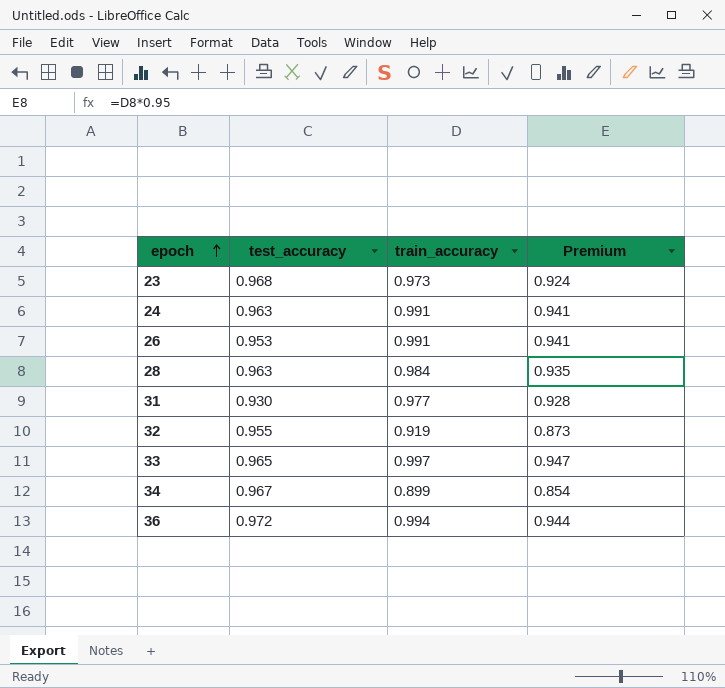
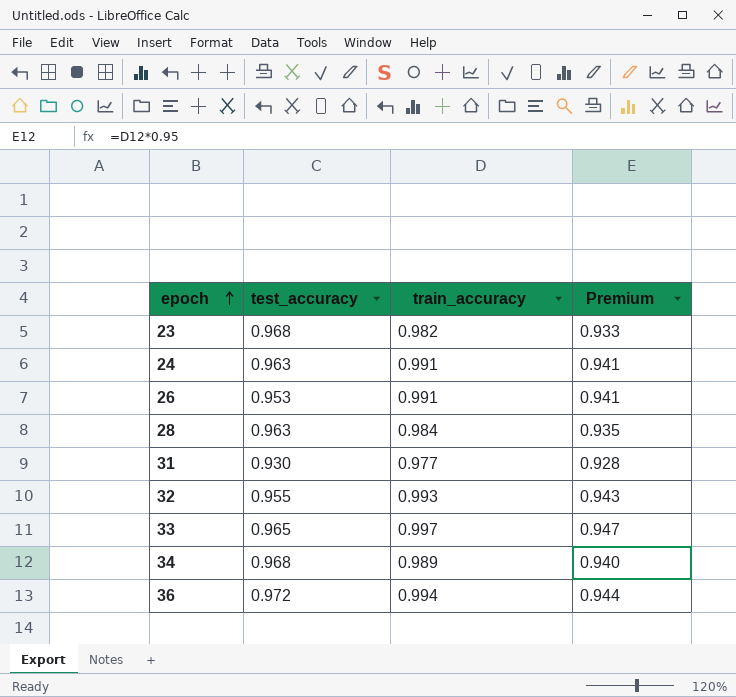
23 | train_accuracy: 0.973 -> 0.982
23 | Premium: 0.924 -> 0.933
32 | train_accuracy: 0.919 -> 0.993
32 | Premium: 0.873 -> 0.943
34 | test_accuracy: 0.967 -> 0.968
34 | train_accuracy: 0.899 -> 0.989
34 | Premium: 0.854 -> 0.940

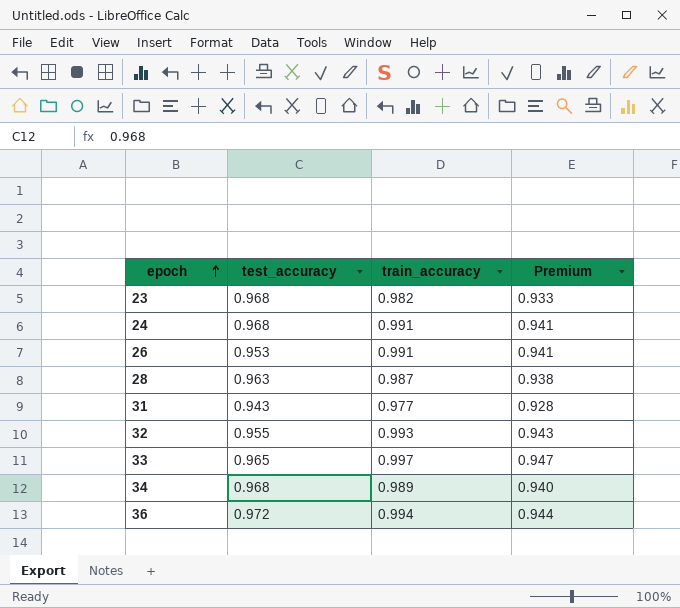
24 | test_accuracy: 0.963 -> 0.968
28 | train_accuracy: 0.984 -> 0.987
28 | Premium: 0.935 -> 0.938
31 | test_accuracy: 0.930 -> 0.943

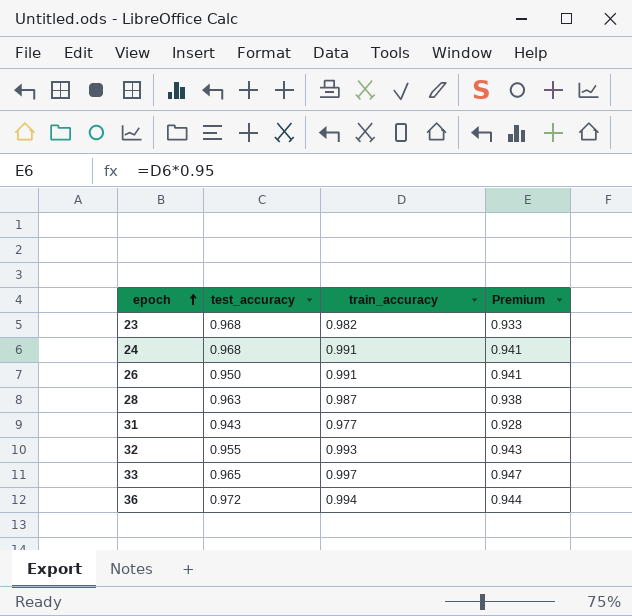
row 34: 0.968 | 0.989 | 0.940 -> none
26 | test_accuracy: 0.953 -> 0.950

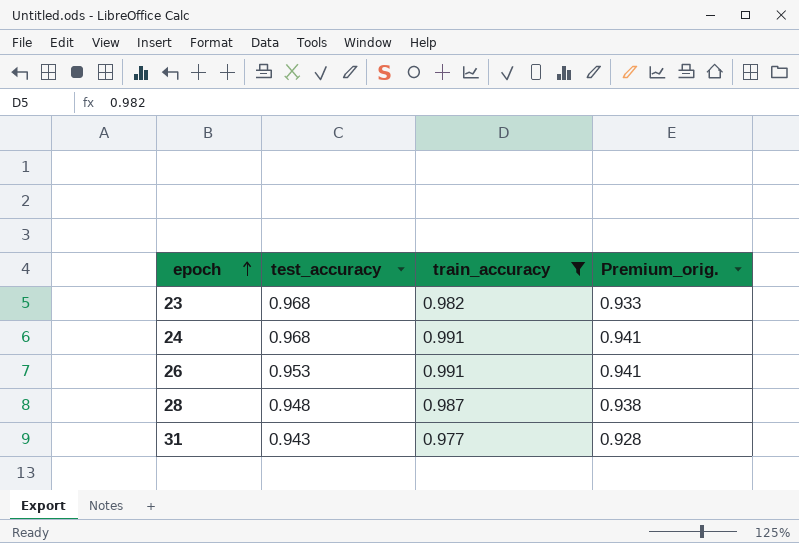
filter: none -> train_accuracy <= 0.991
column name: Premium -> Premium_orig.
26 | test_accuracy: 0.950 -> 0.953
28 | test_accuracy: 0.963 -> 0.948

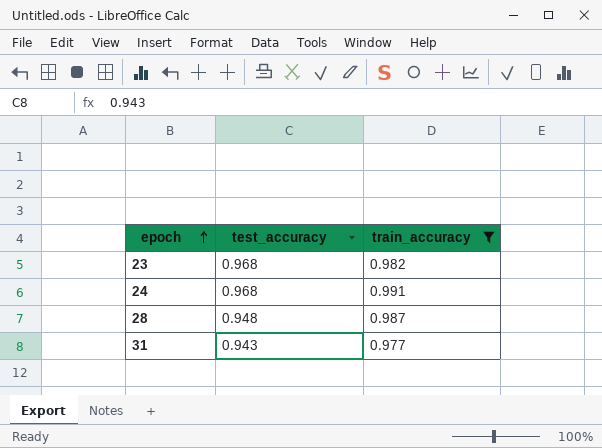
column Premium_orig. | formula: [train_accuracy] * 0.95 -> none
row 26: 0.953 | 0.991 | 0.941 -> none

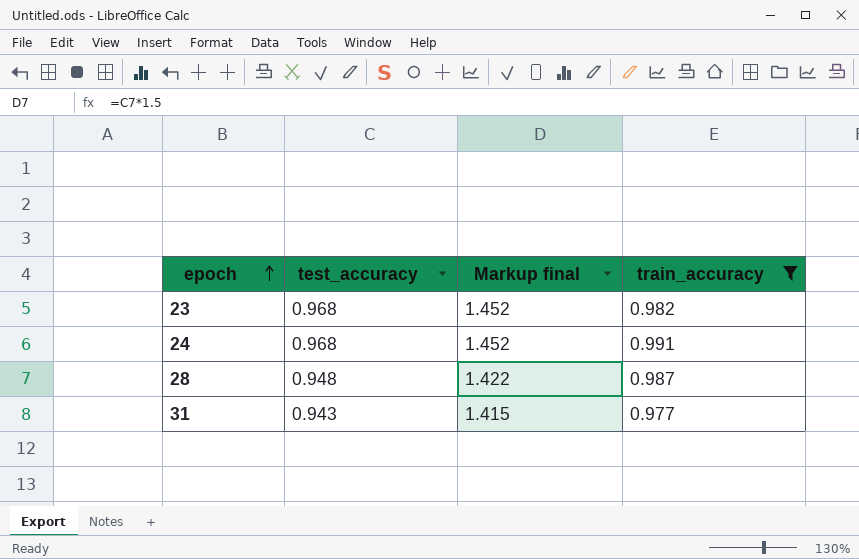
column Markup final | formula: none -> [test_accuracy] * 1.5

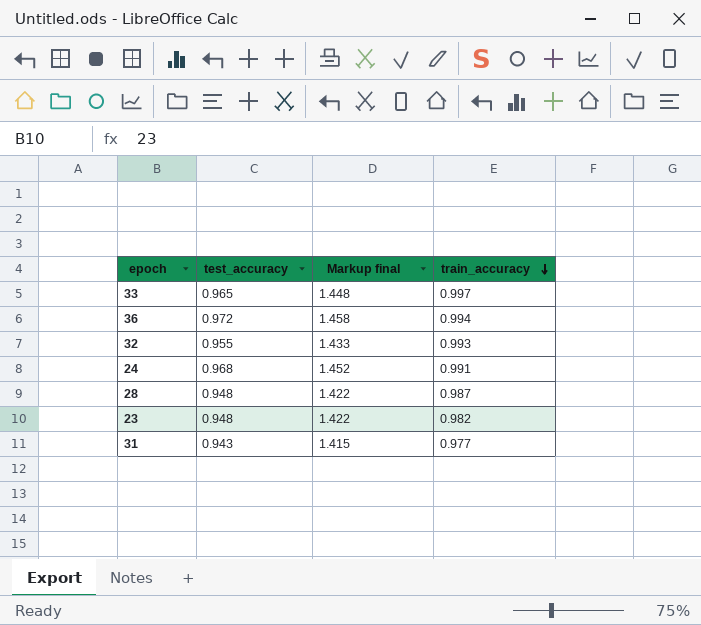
filter: train_accuracy <= 0.991 -> none
row order: epoch ascending -> train_accuracy descending
23 | test_accuracy: 0.968 -> 0.948
23 | Markup final: 1.452 -> 1.422

